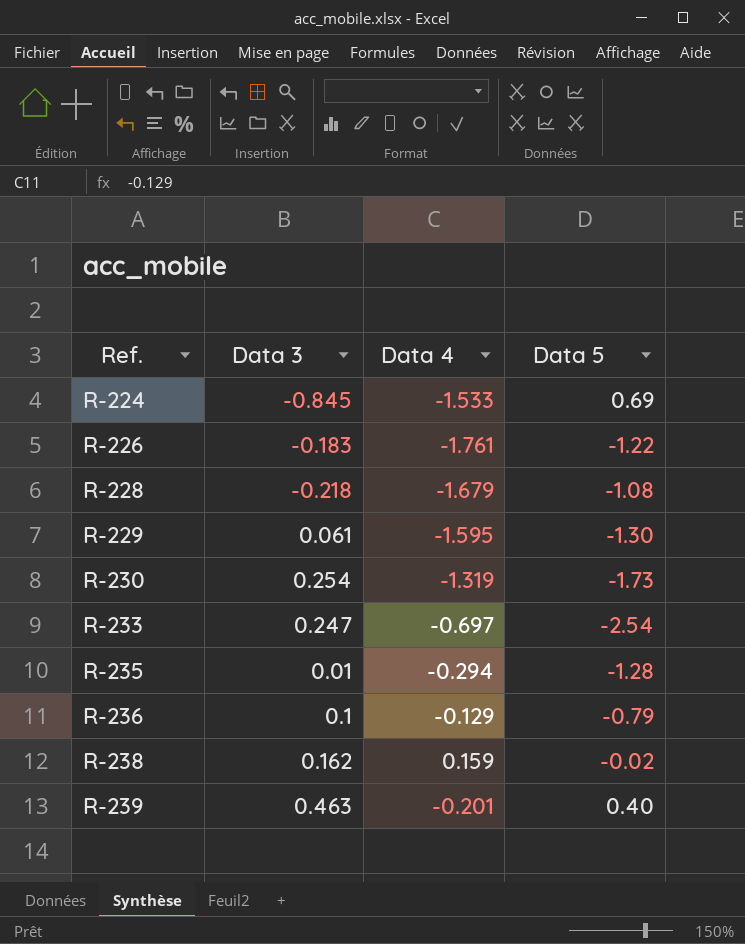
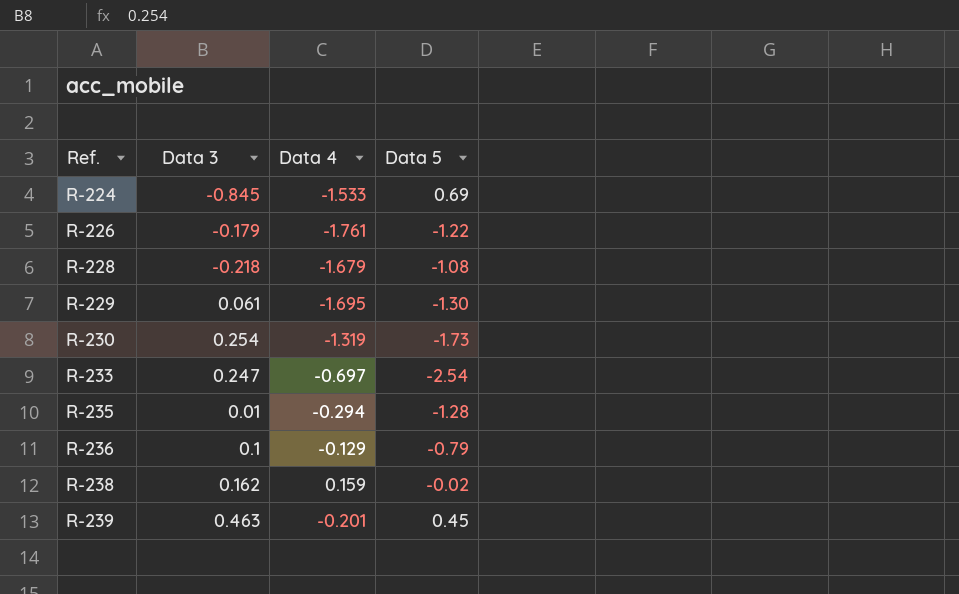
R-226 | Data 3: -0.183 -> -0.179
R-229 | Data 4: -1.595 -> -1.695
R-239 | Data 5: 0.40 -> 0.45

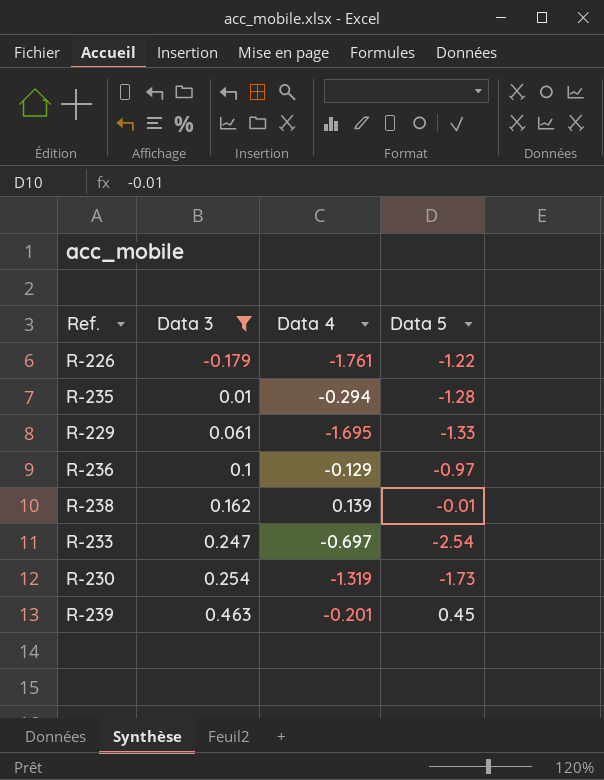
filter: none -> Data 3 >= -0.179
row order: Ref. ascending -> Data 3 ascending
R-229 | Data 5: -1.30 -> -1.33
R-236 | Data 5: -0.79 -> -0.97
R-238 | Data 4: 0.159 -> 0.139
R-238 | Data 5: -0.02 -> -0.01

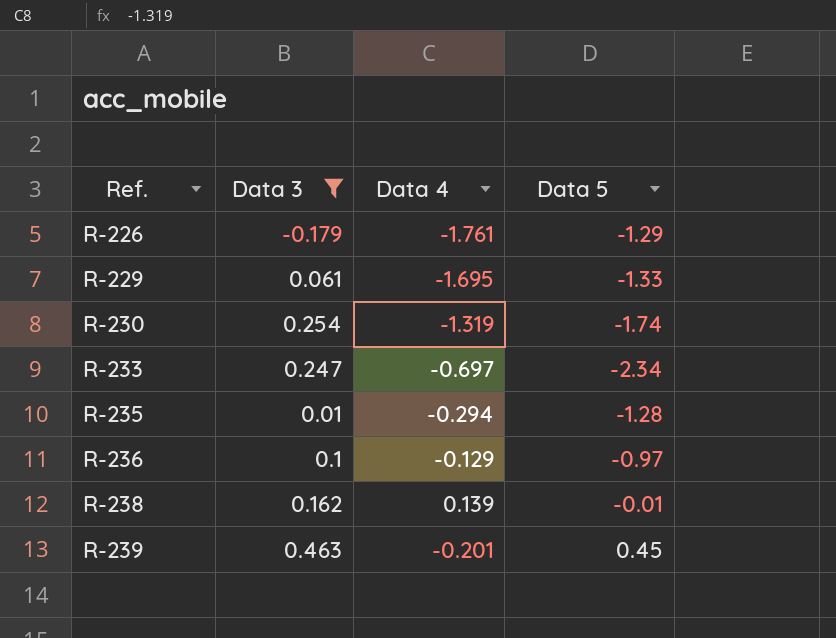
row order: Data 3 ascending -> Ref. ascending
R-226 | Data 5: -1.22 -> -1.29
R-230 | Data 5: -1.73 -> -1.74
R-233 | Data 5: -2.54 -> -2.34

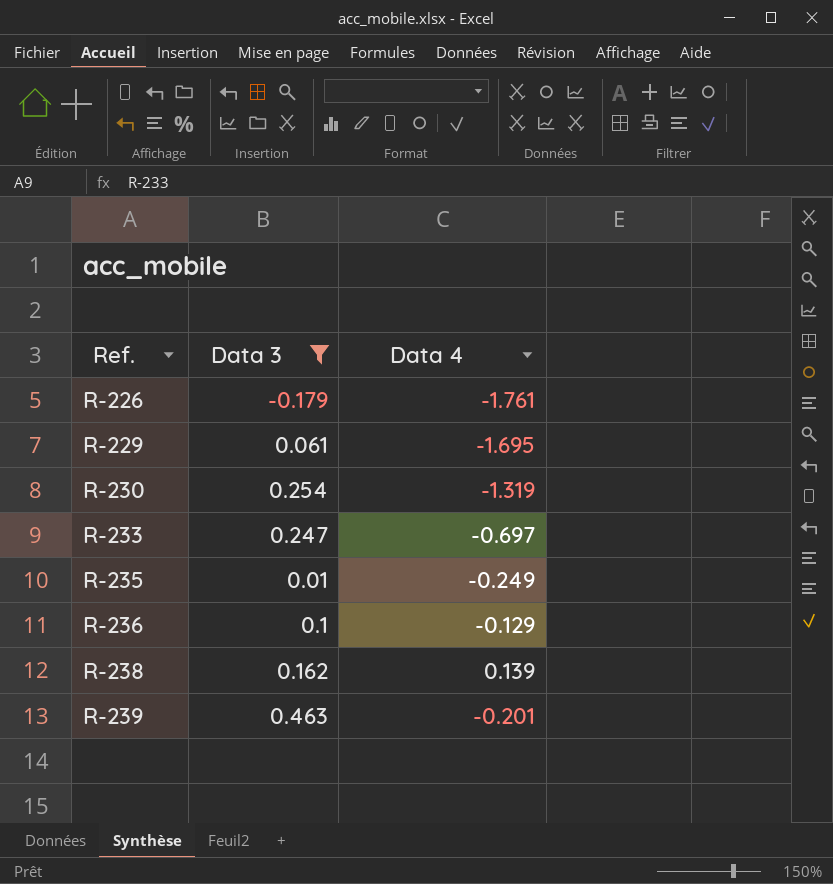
column Data 5 | position: 4 -> none
R-235 | Data 4: -0.294 -> -0.249

